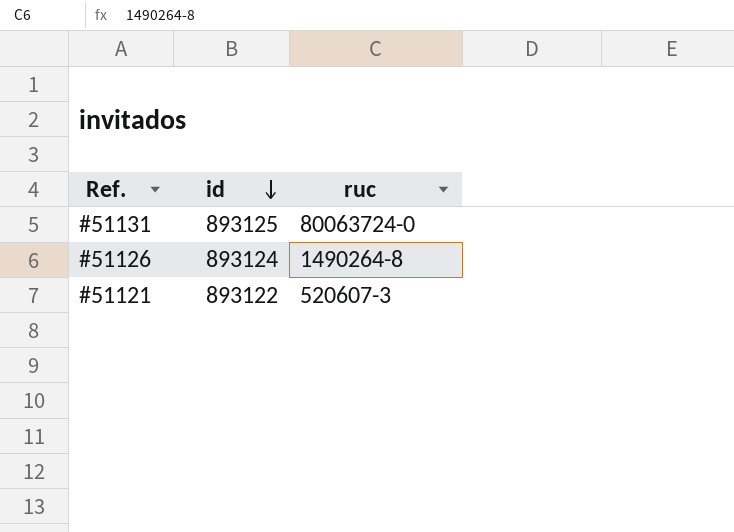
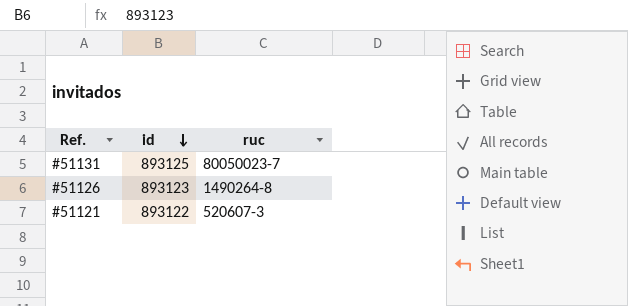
#51131 | ruc: 80063724-0 -> 80050023-7
#51126 | id: 893124 -> 893123

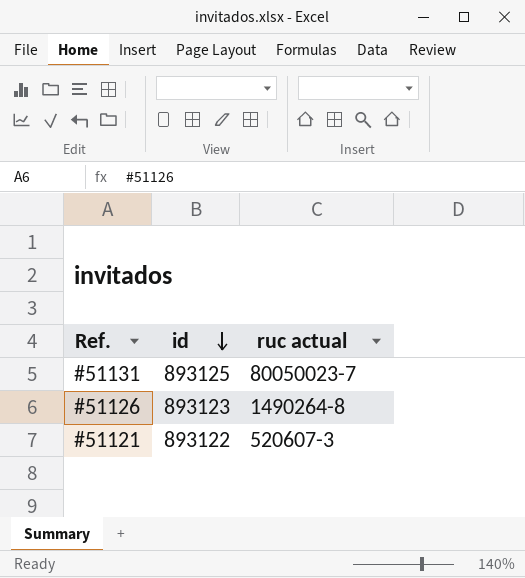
column name: ruc -> ruc actual

